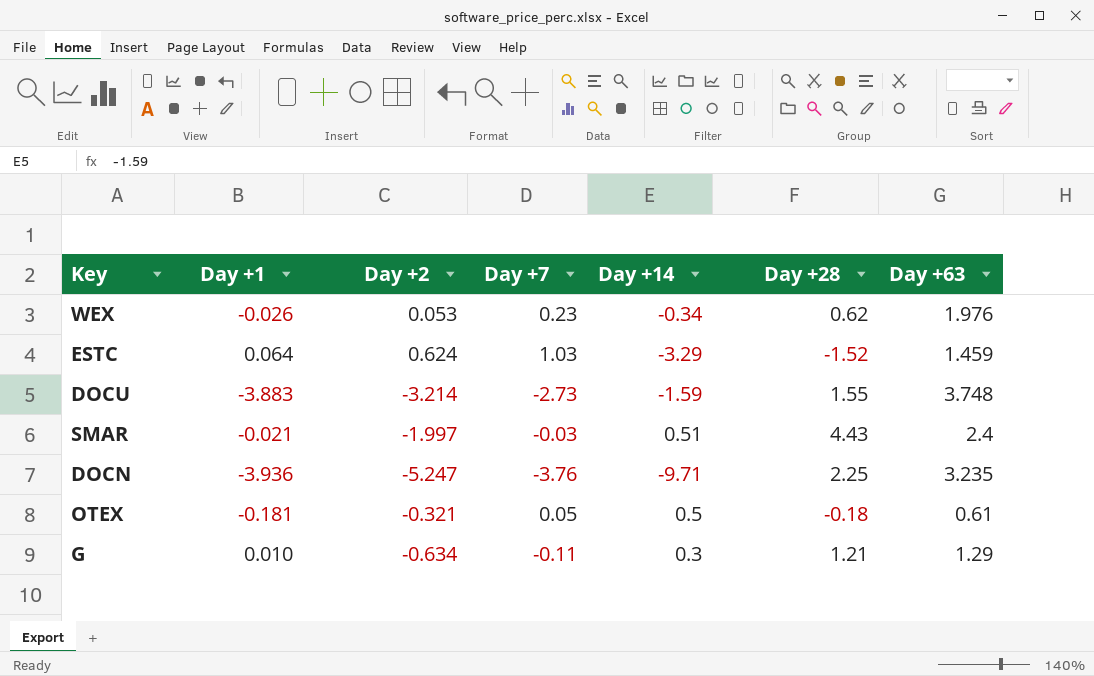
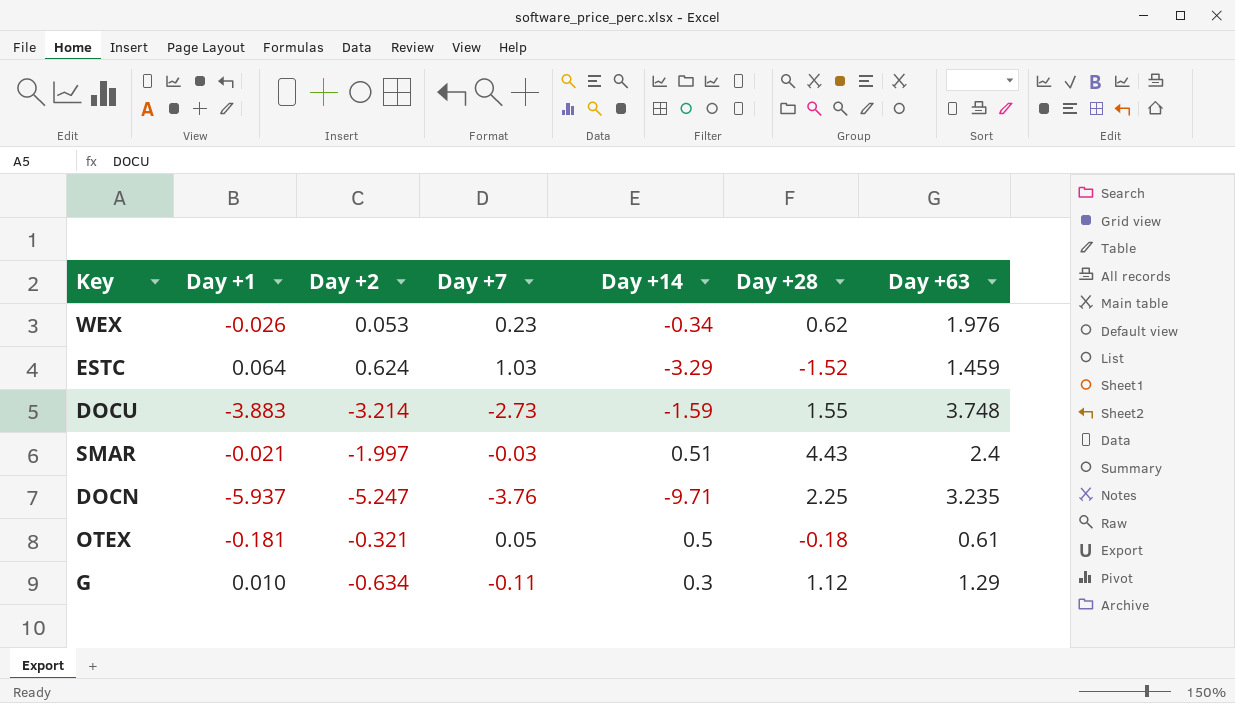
DOCN | Day +1: -3.936 -> -5.937
G | Day +28: 1.21 -> 1.12

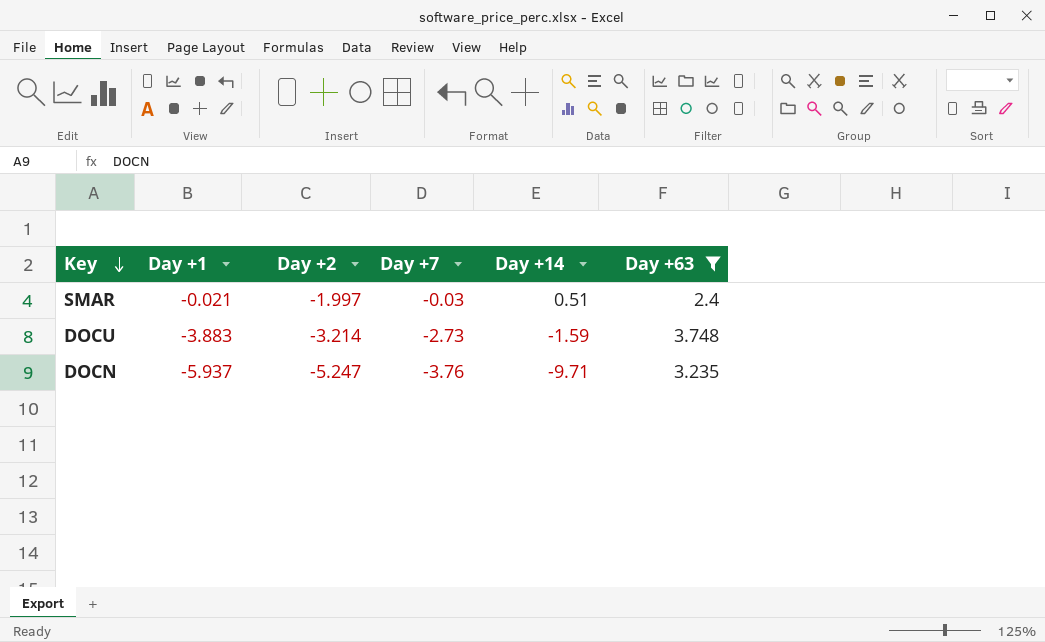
filter: none -> Day +63 >= 2.4
row order: none -> Key descending
column Day +28 | position: 6 -> none

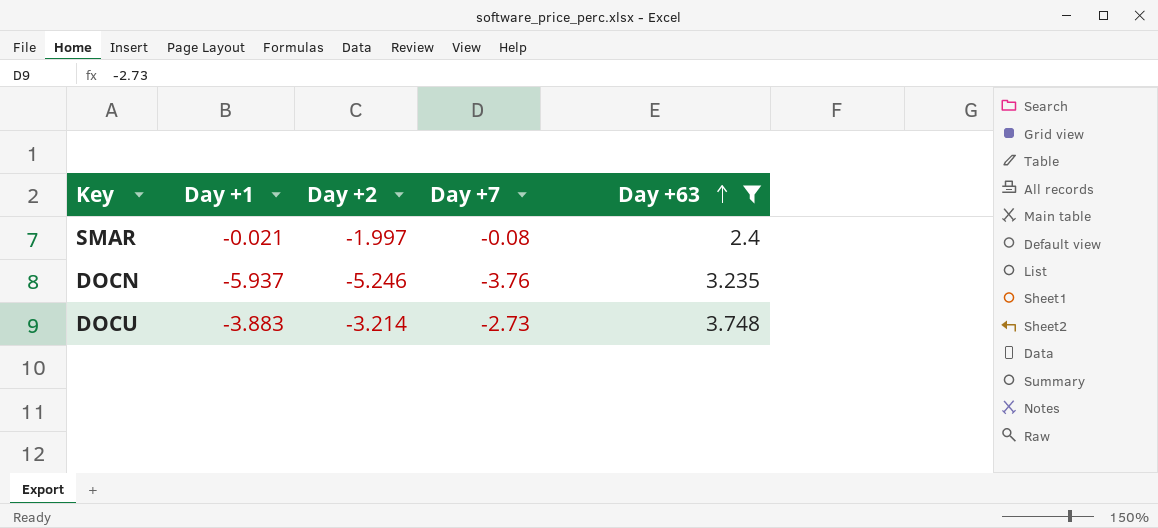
row order: Key descending -> Day +63 ascending
column Day +14 | position: 5 -> none
SMAR | Day +7: -0.03 -> -0.08
DOCN | Day +2: -5.247 -> -5.246

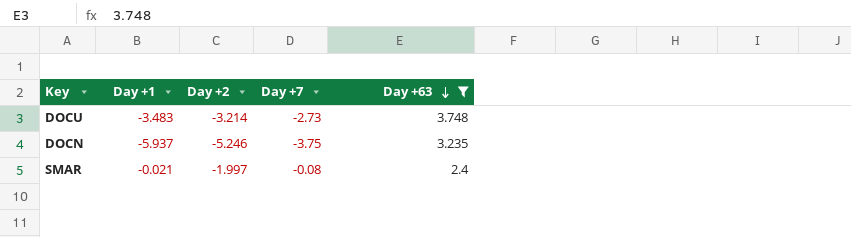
row order: Day +63 ascending -> Day +63 descending
DOCU | Day +1: -3.883 -> -3.483
DOCN | Day +7: -3.76 -> -3.75

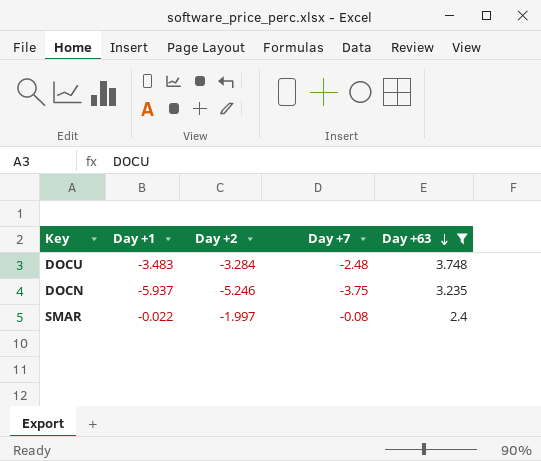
DOCU | Day +2: -3.214 -> -3.284
DOCU | Day +7: -2.73 -> -2.48
SMAR | Day +1: -0.021 -> -0.022

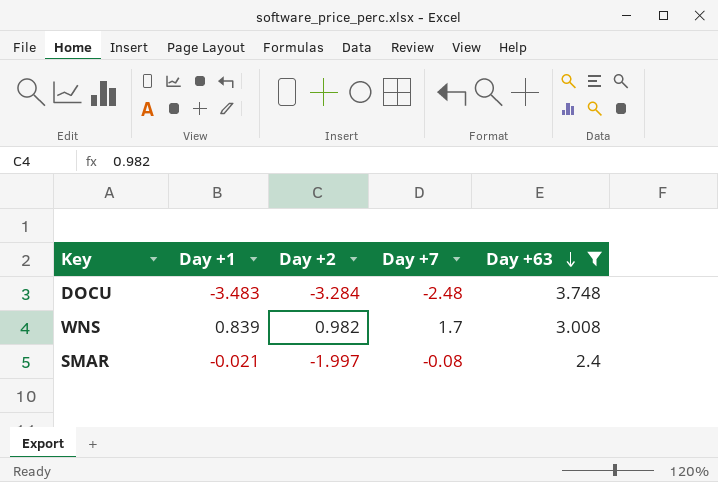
row DOCN: -5.937 | -5.246 | -3.75 | 3.235 -> none
row WNS: none -> 0.839 | 0.982 | 1.7 | 3.008
SMAR | Day +1: -0.022 -> -0.021

